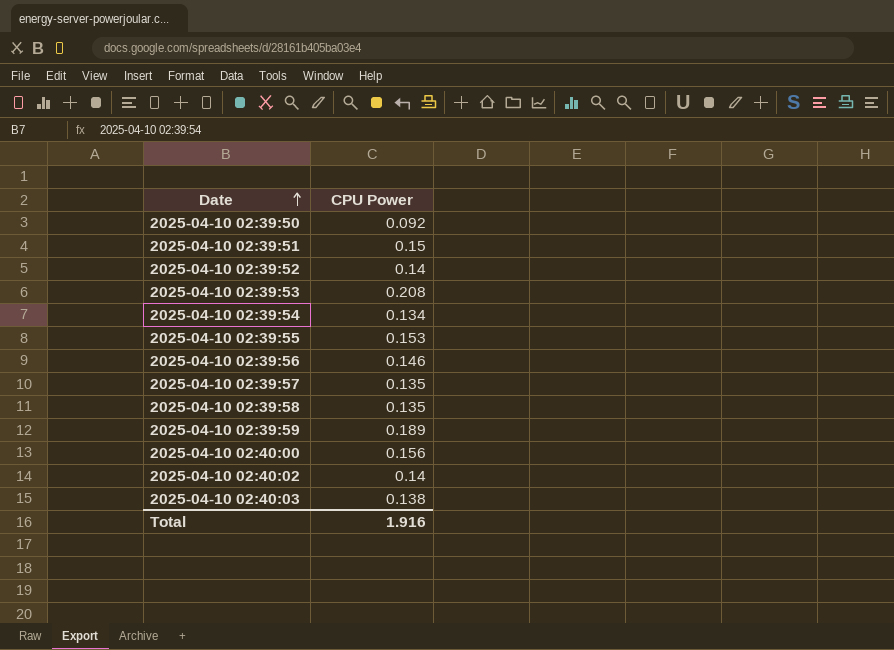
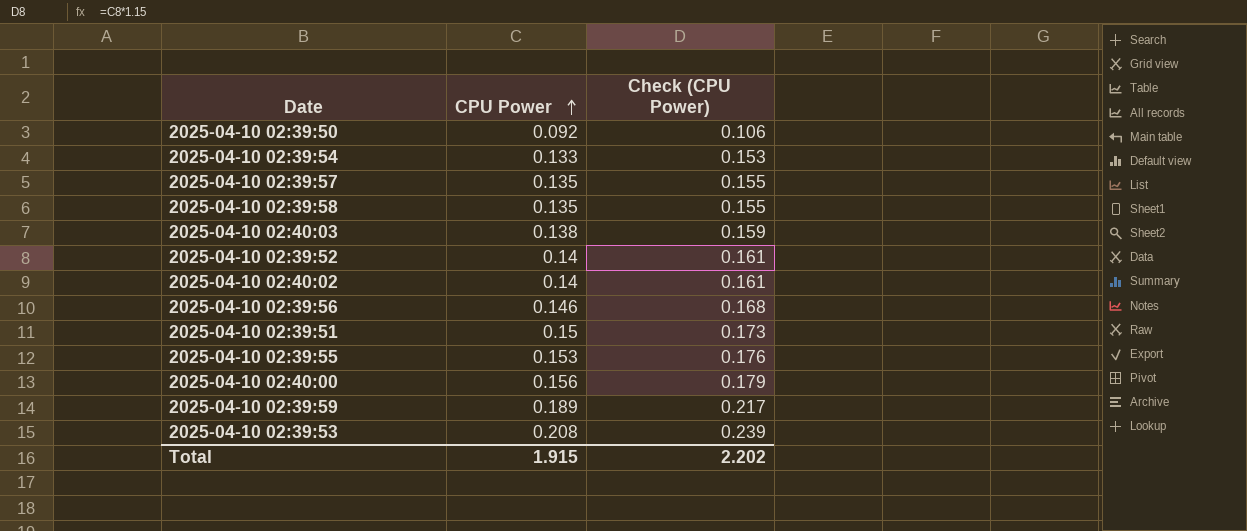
row order: Date ascending -> CPU Power ascending
column Check (CPU Power) | formula: none -> [CPU Power] * 1.15
2025-04-10 02:39:54 | CPU Power: 0.134 -> 0.133
Total | CPU Power: 1.916 -> 1.915

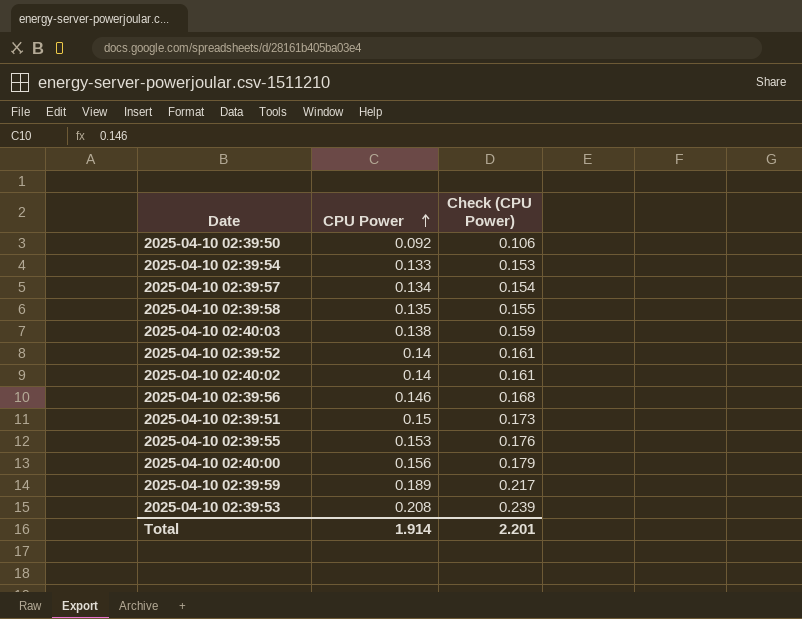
2025-04-10 02:39:57 | CPU Power: 0.135 -> 0.134
2025-04-10 02:39:57 | Check (CPU Power): 0.155 -> 0.154
Total | CPU Power: 1.915 -> 1.914
Total | Check (CPU Power): 2.202 -> 2.201

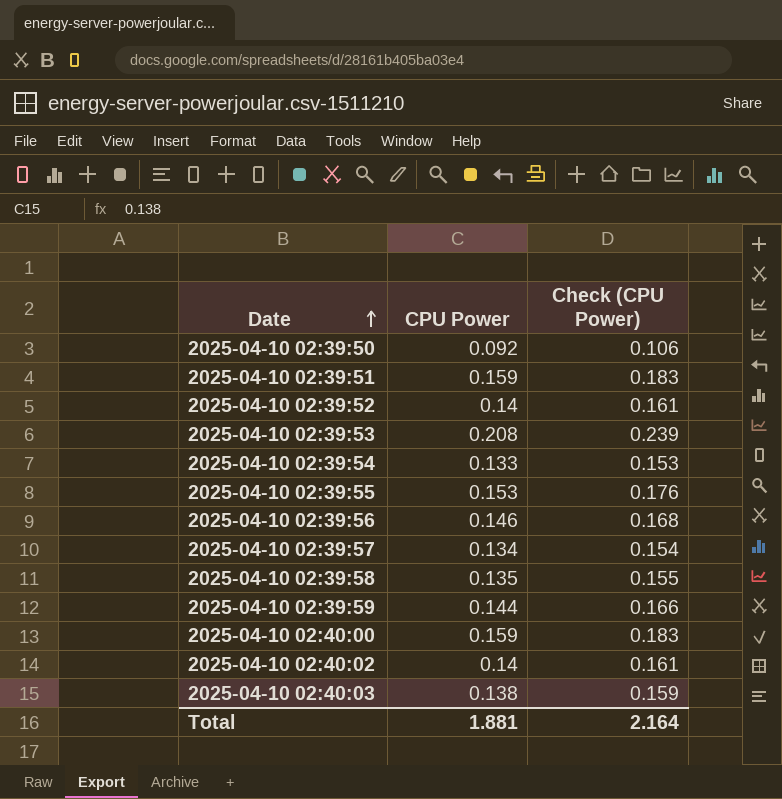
row order: CPU Power ascending -> Date ascending
2025-04-10 02:39:51 | CPU Power: 0.15 -> 0.159
2025-04-10 02:39:51 | Check (CPU Power): 0.173 -> 0.183
2025-04-10 02:39:59 | CPU Power: 0.189 -> 0.144
2025-04-10 02:39:59 | Check (CPU Power): 0.217 -> 0.166
2025-04-10 02:40:00 | CPU Power: 0.156 -> 0.159
2025-04-10 02:40:00 | Check (CPU Power): 0.179 -> 0.183
Total | CPU Power: 1.914 -> 1.881
Total | Check (CPU Power): 2.201 -> 2.164

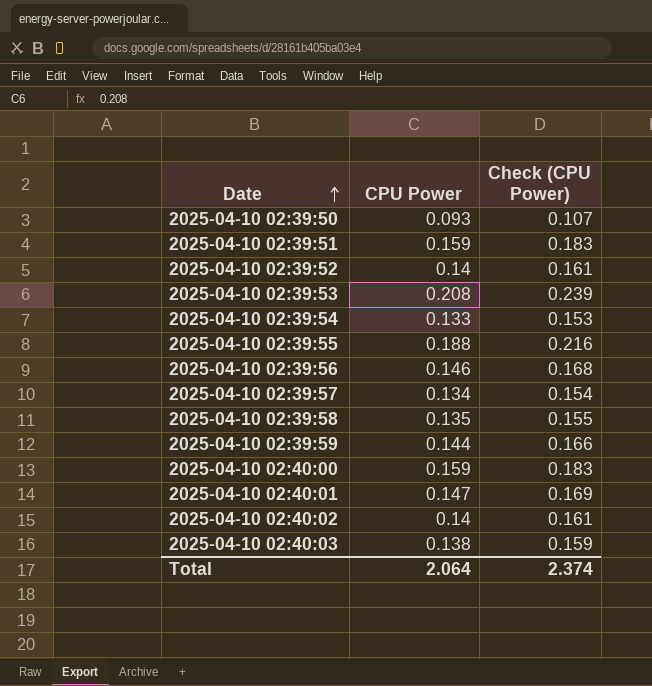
2025-04-10 02:39:50 | CPU Power: 0.092 -> 0.093
2025-04-10 02:39:50 | Check (CPU Power): 0.106 -> 0.107
2025-04-10 02:39:55 | CPU Power: 0.153 -> 0.188
2025-04-10 02:39:55 | Check (CPU Power): 0.176 -> 0.216
row 2025-04-10 02:40:01: none -> 0.147 | 0.169
Total | CPU Power: 1.881 -> 2.064
Total | Check (CPU Power): 2.164 -> 2.374

